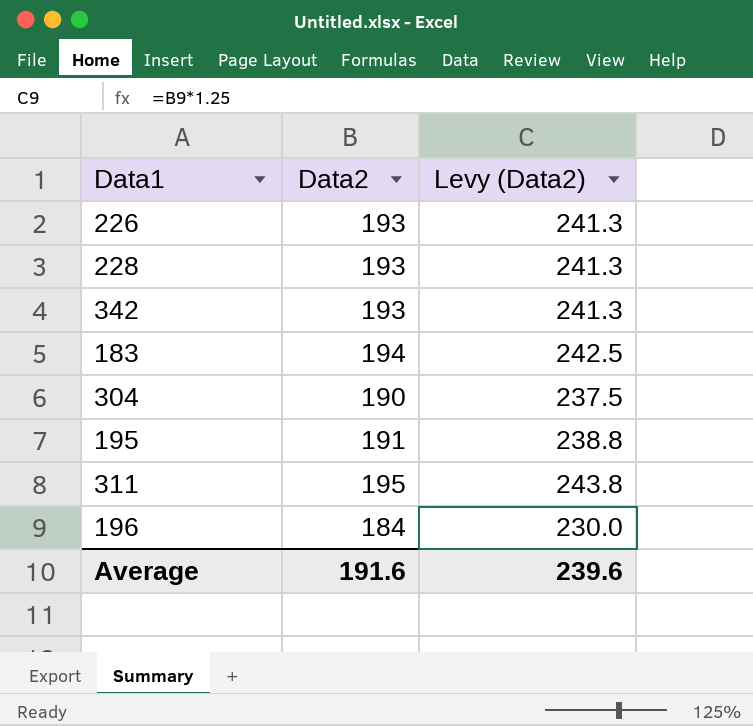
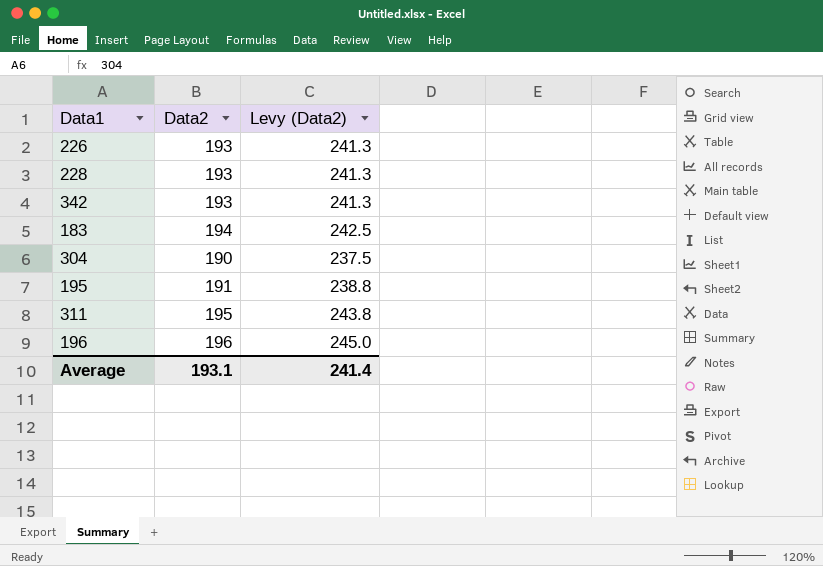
196 | Data2: 184 -> 196
196 | Levy (Data2): 230.0 -> 245.0
Average | Data2: 191.6 -> 193.1
Average | Levy (Data2): 239.6 -> 241.4

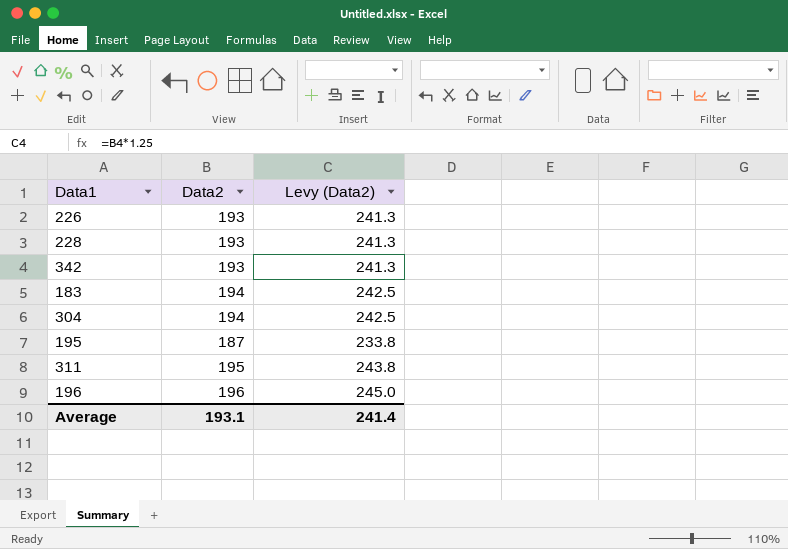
304 | Data2: 190 -> 194
304 | Levy (Data2): 237.5 -> 242.5
195 | Data2: 191 -> 187
195 | Levy (Data2): 238.8 -> 233.8

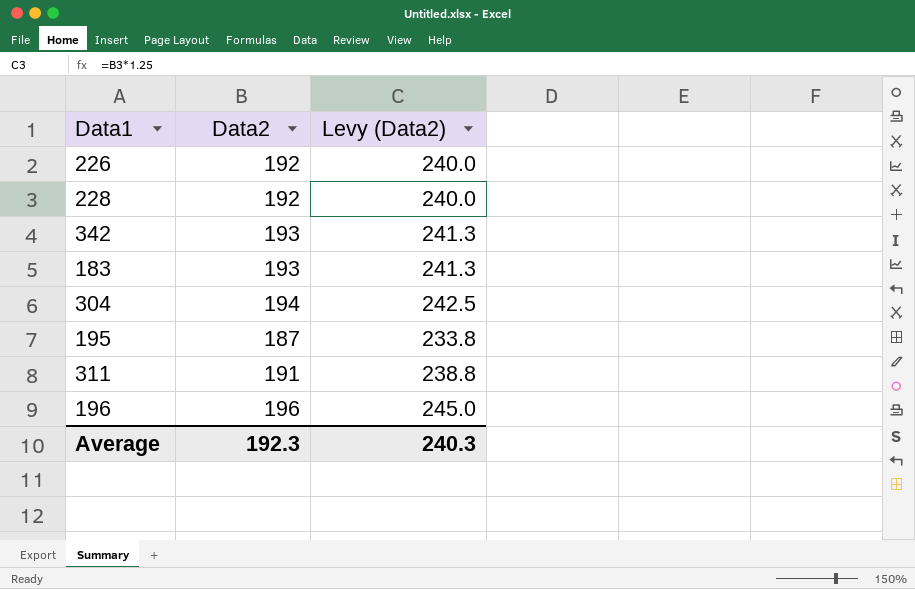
226 | Data2: 193 -> 192
226 | Levy (Data2): 241.3 -> 240.0
228 | Data2: 193 -> 192
228 | Levy (Data2): 241.3 -> 240.0
183 | Data2: 194 -> 193
183 | Levy (Data2): 242.5 -> 241.3
311 | Data2: 195 -> 191
311 | Levy (Data2): 243.8 -> 238.8
Average | Data2: 193.1 -> 192.3
Average | Levy (Data2): 241.4 -> 240.3

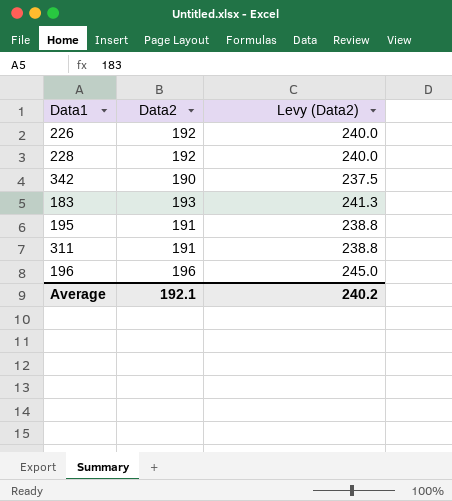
row 304: 194 | 242.5 -> none
342 | Data2: 193 -> 190
342 | Levy (Data2): 241.3 -> 237.5
195 | Data2: 187 -> 191
195 | Levy (Data2): 233.8 -> 238.8
Average | Data2: 192.3 -> 192.1
Average | Levy (Data2): 240.3 -> 240.2

